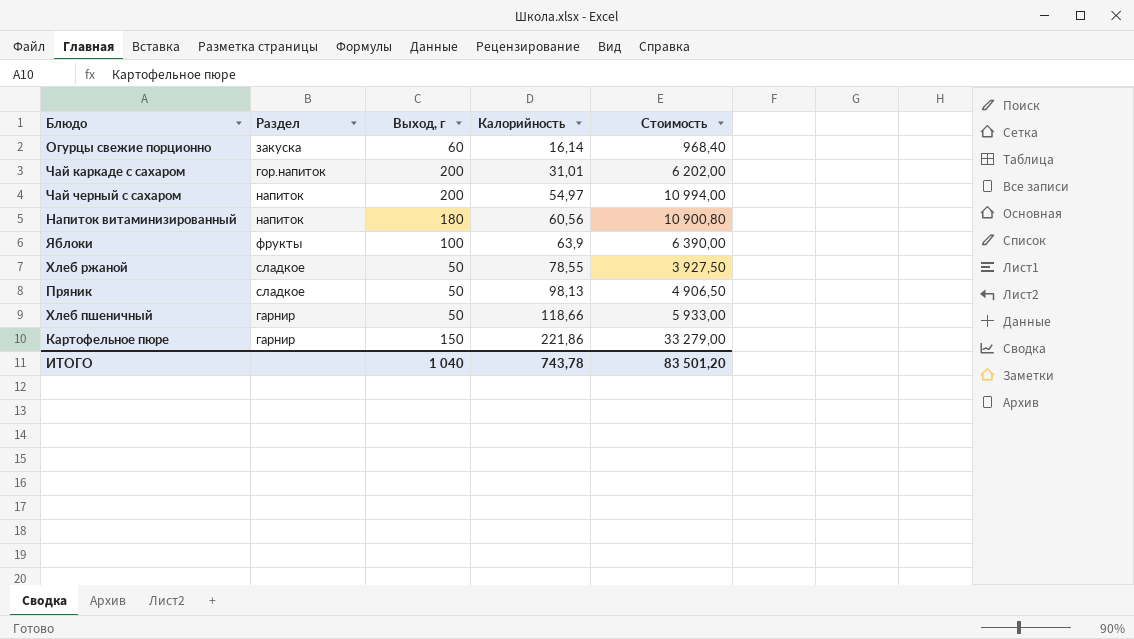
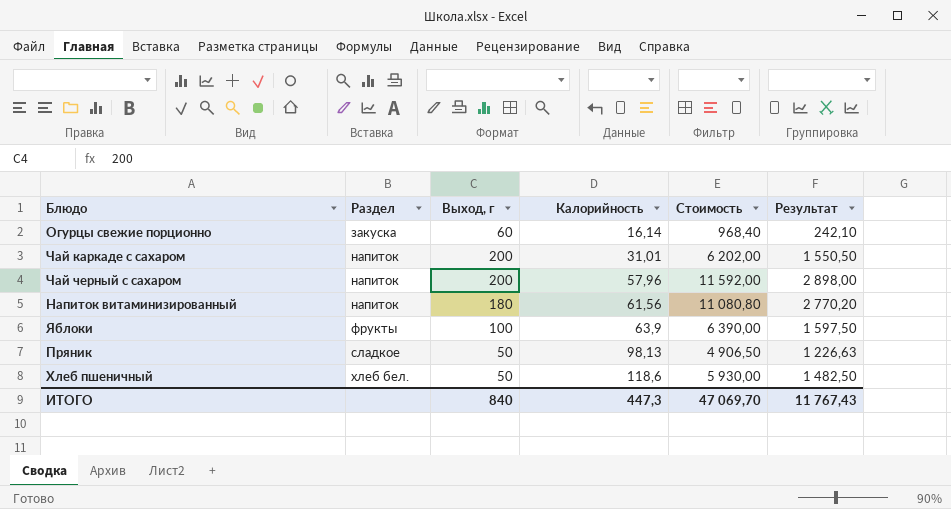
column Результат | formula: none -> [Стоимость] * 0,25
row Хлеб ржаной: сладкое | 50 | 78,55 | 3 927,50 -> none
row Картофельное пюре: гарнир | 150 | 221,86 | 33 279,00 -> none
Чай каркаде с сахаром | Раздел: гор.напиток -> напиток
Чай черный с сахаром | Калорийность: 54,97 -> 57,96
Чай черный с сахаром | Стоимость: 10 994,00 -> 11 592,00
Напиток витаминизированный | Калорийность: 60,56 -> 61,56
Напиток витаминизированный | Стоимость: 10 900,80 -> 11 080,80
Хлеб пшеничный | Раздел: гарнир -> хлеб бел.
Хлеб пшеничный | Калорийность: 118,66 -> 118,6
Хлеб пшеничный | Стоимость: 5 933,00 -> 5 930,00
ИТОГО | Выход, г: 1 040 -> 840
ИТОГО | Калорийность: 743,78 -> 447,3
ИТОГО | Стоимость: 83 501,20 -> 47 069,70

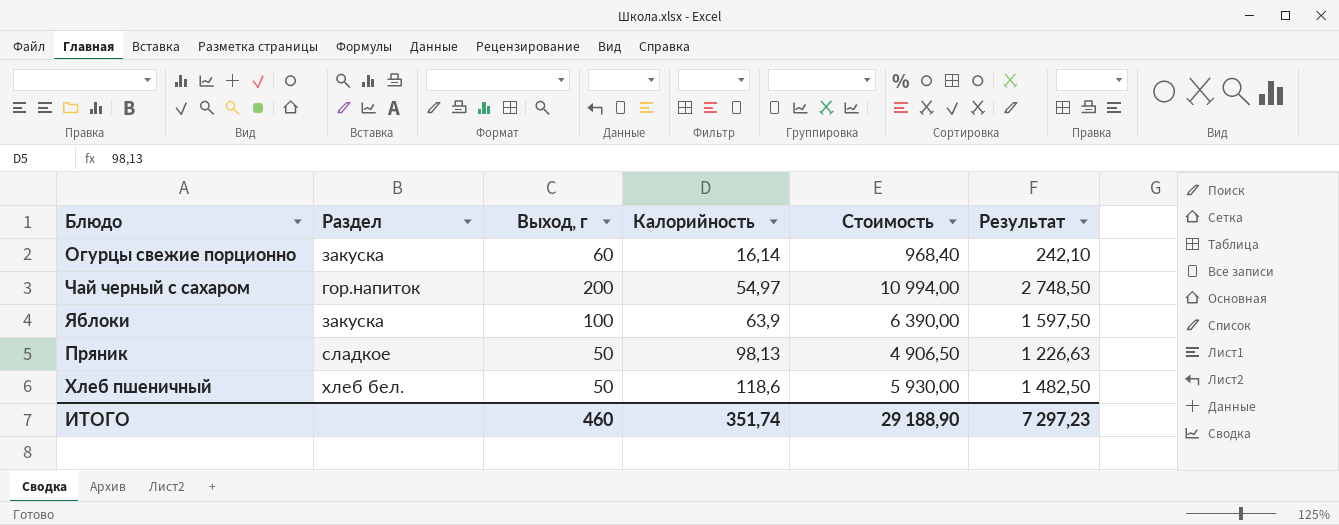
row Чай каркаде с сахаром: напиток | 200 | 31,01 | 6 202,00 | 1 550,50 -> none
row Напиток витаминизированный: напиток | 180 | 61,56 | 11 080,80 | 2 770,20 -> none
Чай черный с сахаром | Раздел: напиток -> гор.напиток
Чай черный с сахаром | Калорийность: 57,96 -> 54,97
Чай черный с сахаром | Стоимость: 11 592,00 -> 10 994,00
Чай черный с сахаром | Результат: 2 898,00 -> 2 748,50
Яблоки | Раздел: фрукты -> закуска
ИТОГО | Выход, г: 840 -> 460
ИТОГО | Калорийность: 447,3 -> 351,74
ИТОГО | Стоимость: 47 069,70 -> 29 188,90
ИТОГО | Результат: 11 767,43 -> 7 297,23

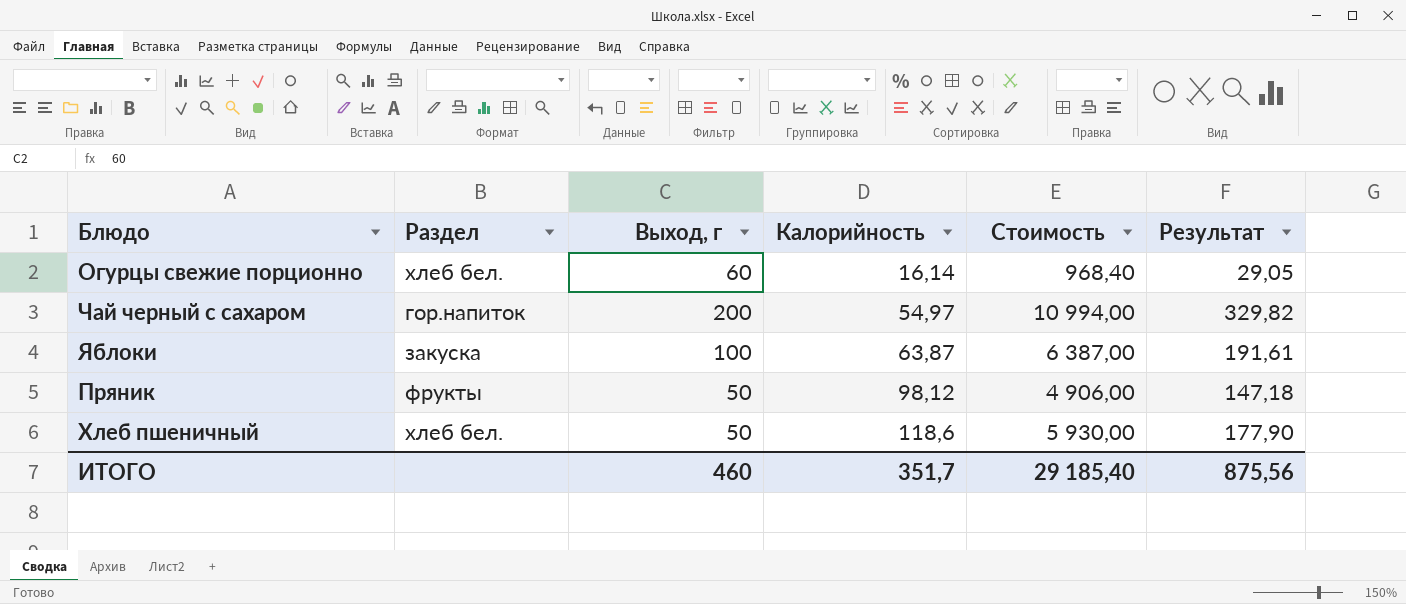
column Результат | formula: [Стоимость] * 0,25 -> [Стоимость] * 0,03
Огурцы свежие порционно | Раздел: закуска -> хлеб бел.
Яблоки | Калорийность: 63,9 -> 63,87
Яблоки | Стоимость: 6 390,00 -> 6 387,00
Пряник | Раздел: сладкое -> фрукты
Пряник | Калорийность: 98,13 -> 98,12
Пряник | Стоимость: 4 906,50 -> 4 906,00
ИТОГО | Калорийность: 351,74 -> 351,7
ИТОГО | Стоимость: 29 188,90 -> 29 185,40
ИТОГО | Результат: 7 297,23 -> 875,56

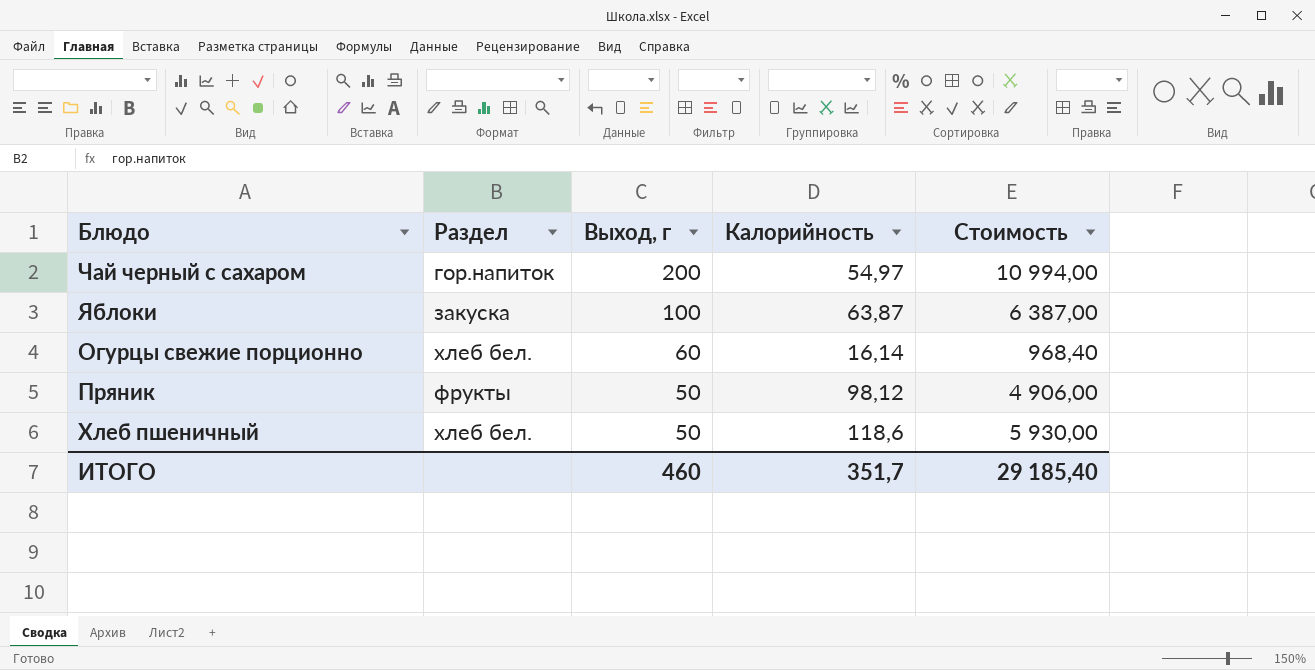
row order: Калорийность ascending -> Выход, г descending
column Результат | formula: [Стоимость] * 0,03 -> none

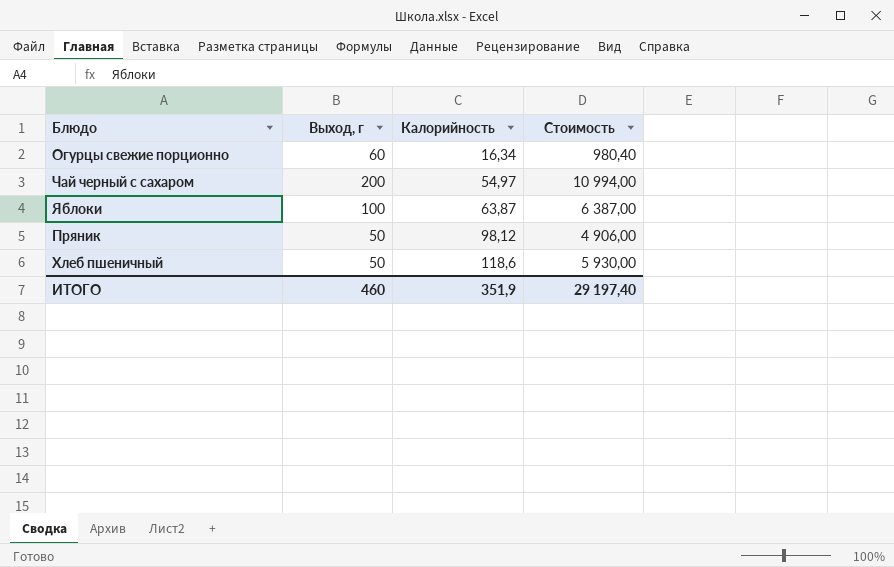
row order: Выход, г descending -> Калорийность ascending
column Раздел | position: 2 -> none
Огурцы свежие порционно | Калорийность: 16,14 -> 16,34
Огурцы свежие порционно | Стоимость: 968,40 -> 980,40
ИТОГО | Калорийность: 351,7 -> 351,9
ИТОГО | Стоимость: 29 185,40 -> 29 197,40

